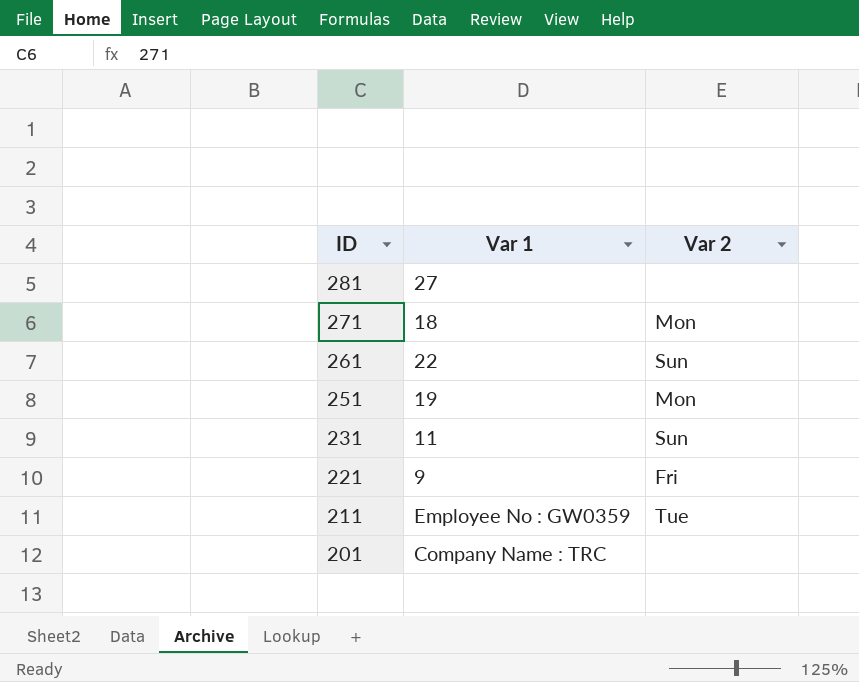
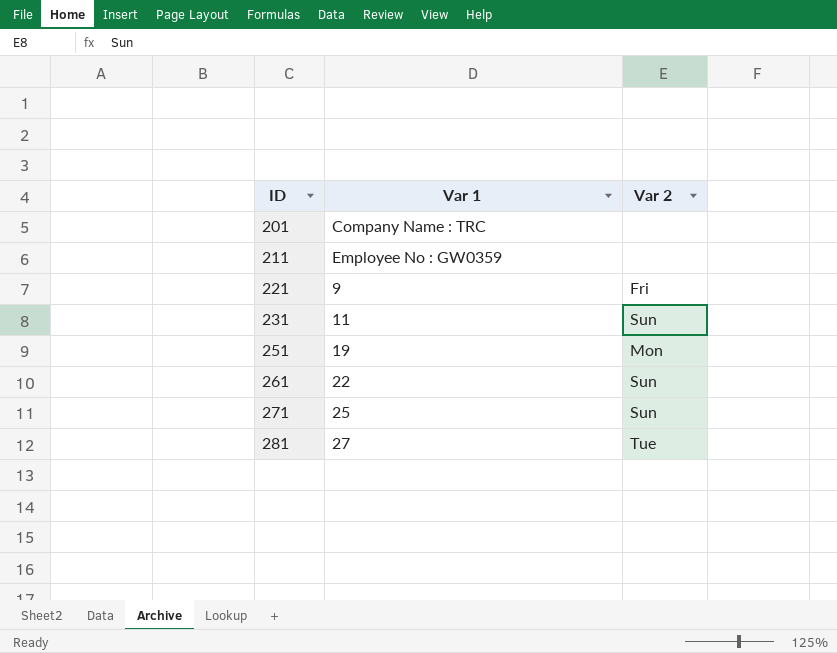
row order: ID descending -> ID ascending
211 | Var 2: Tue -> none
271 | Var 1: 18 -> 25
271 | Var 2: Mon -> Sun
281 | Var 2: none -> Tue

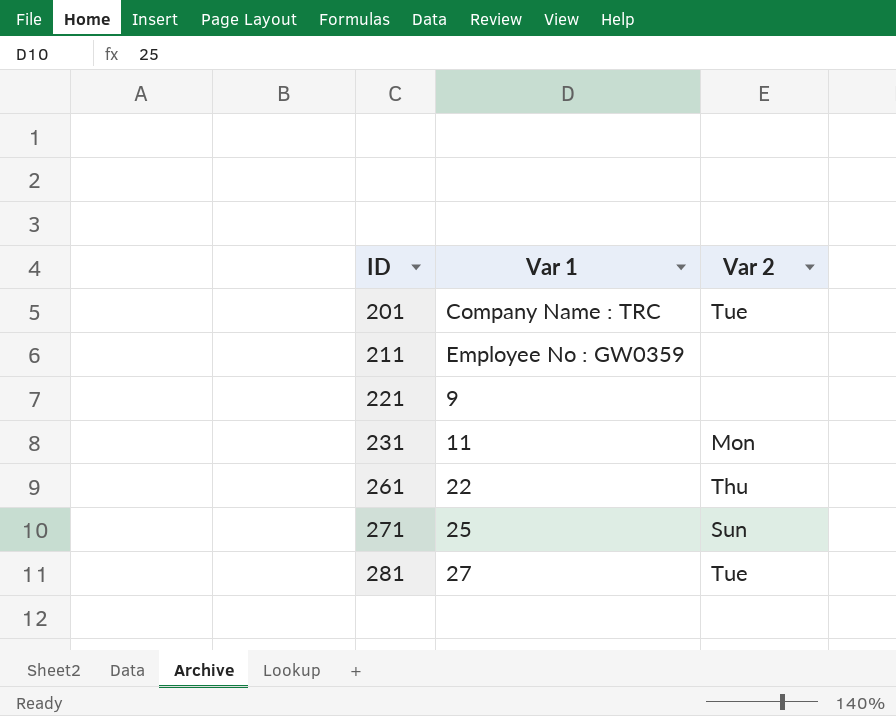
row 251: 19 | Mon -> none
201 | Var 2: none -> Tue
221 | Var 2: Fri -> none
231 | Var 2: Sun -> Mon
261 | Var 2: Sun -> Thu

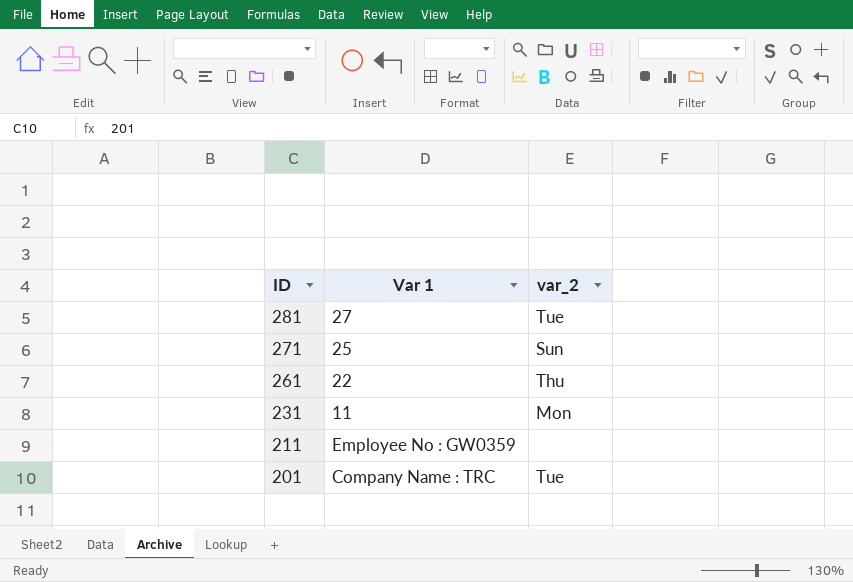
row order: ID ascending -> ID descending
column name: Var 2 -> var_2
row 221: 9 | none -> none

